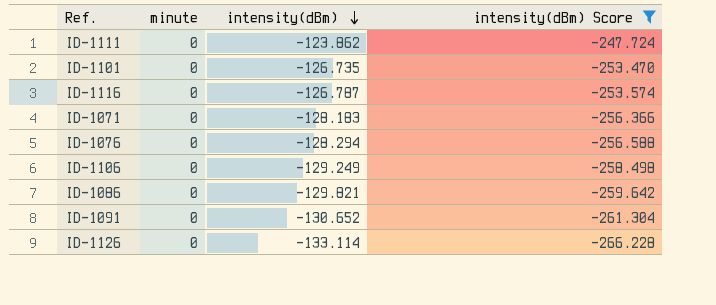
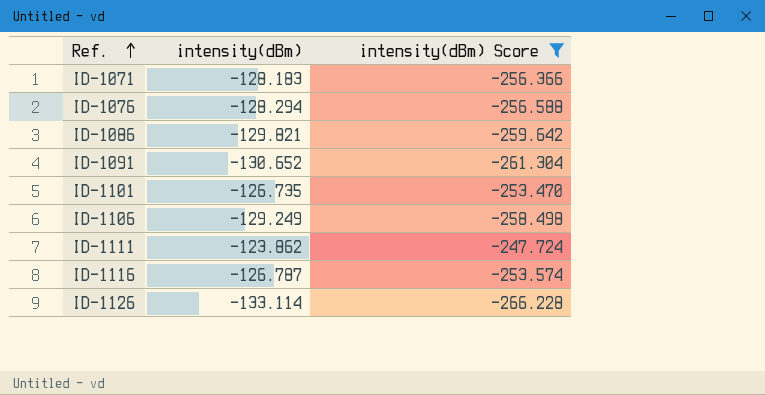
row order: intensity(dBm) descending -> Ref. ascending
column minute | position: 2 -> none

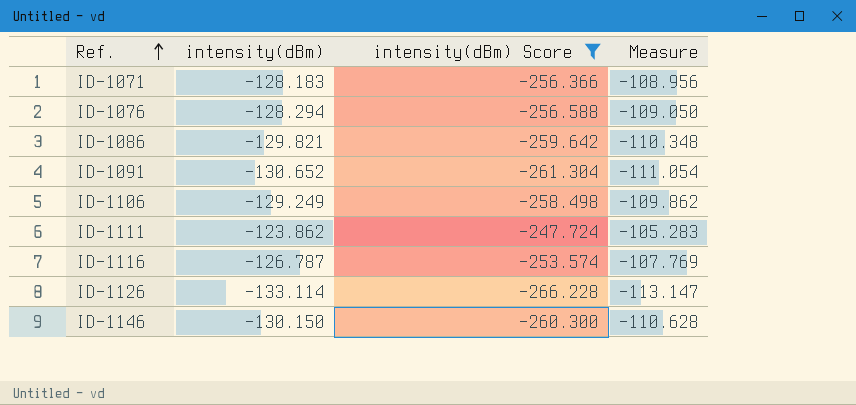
column Measure | formula: none -> [intensity(dBm)] * 0.85
row ID-1101: -126.735 | -253.470 -> none
row ID-1146: none -> -130.150 | -260.300 | -110.628

